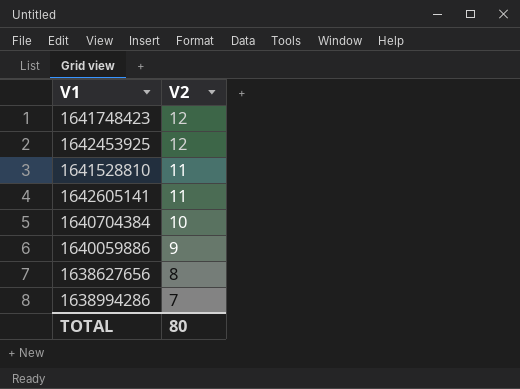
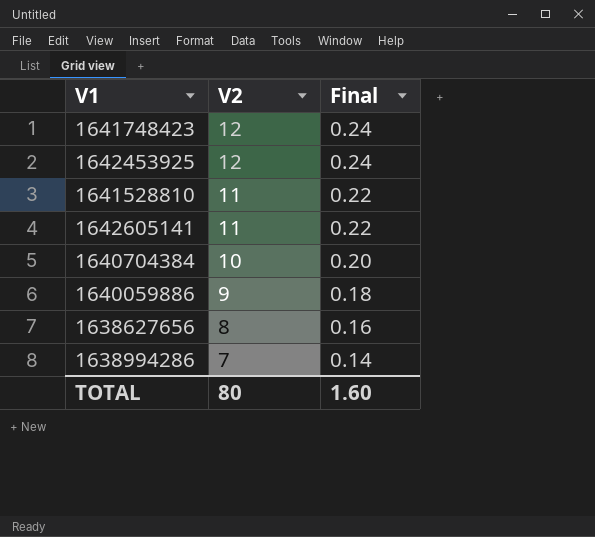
column Final | formula: none -> [V2] * 0.02

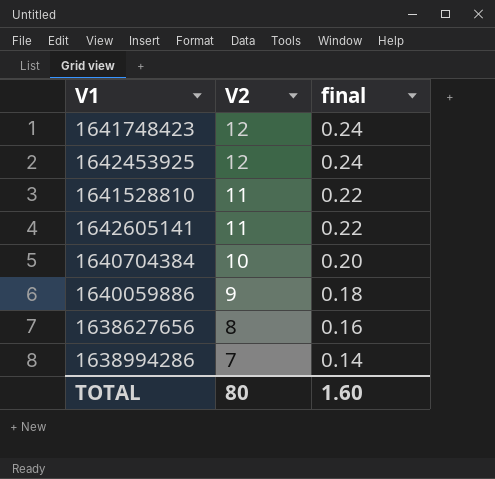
column name: Final -> final

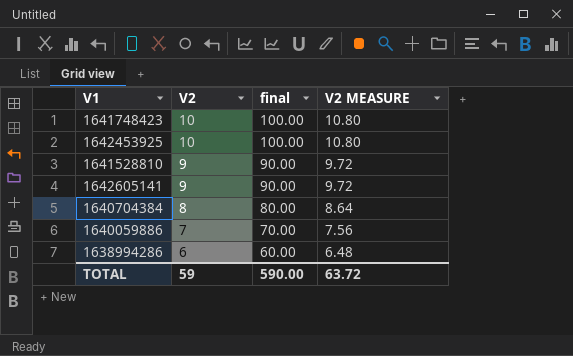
column final | formula: [V2] * 0.02 -> [V2] * 10
column V2 MEASURE | formula: none -> [V2] * 1.08
row 1638627656: 8 | 0.16 -> none
1641748423 | V2: 12 -> 10
1642453925 | V2: 12 -> 10
1641528810 | V2: 11 -> 9
1642605141 | V2: 11 -> 9
1640704384 | V2: 10 -> 8
1640059886 | V2: 9 -> 7
1638994286 | V2: 7 -> 6
TOTAL | V2: 80 -> 59
TOTAL | final: 1.60 -> 590.00

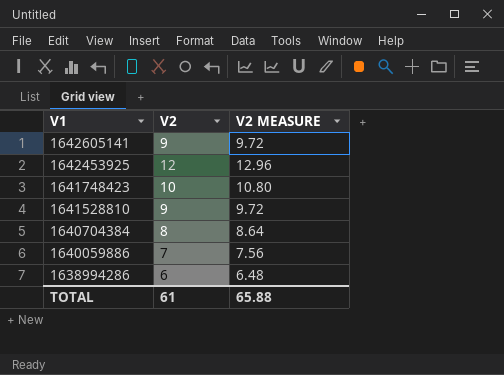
row order: V2 descending -> V1 descending
column final | formula: [V2] * 10 -> none
1642453925 | V2: 10 -> 12
1642453925 | V2 MEASURE: 10.80 -> 12.96
TOTAL | V2: 59 -> 61
TOTAL | V2 MEASURE: 63.72 -> 65.88

